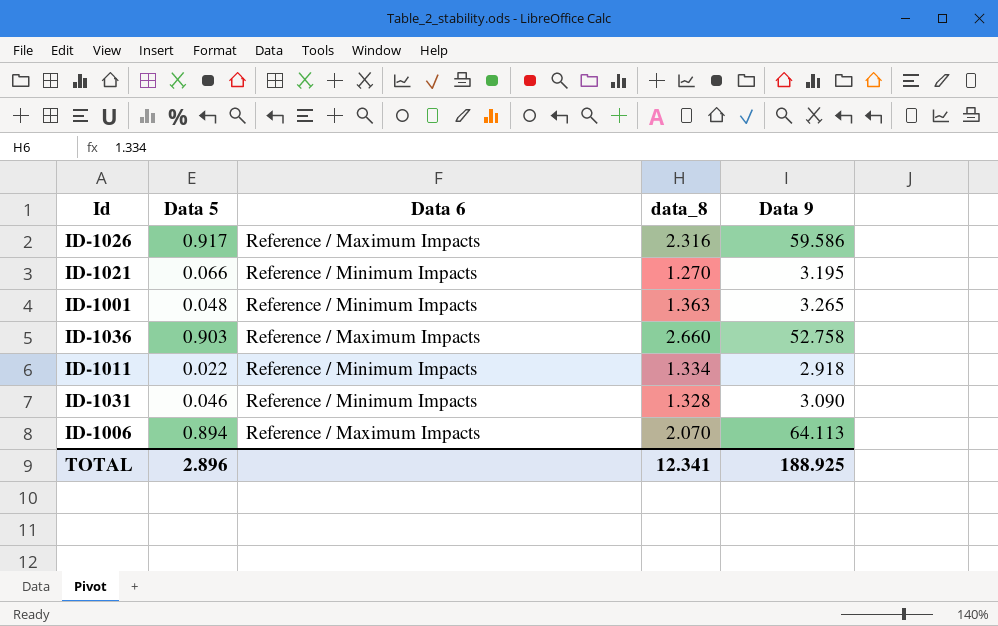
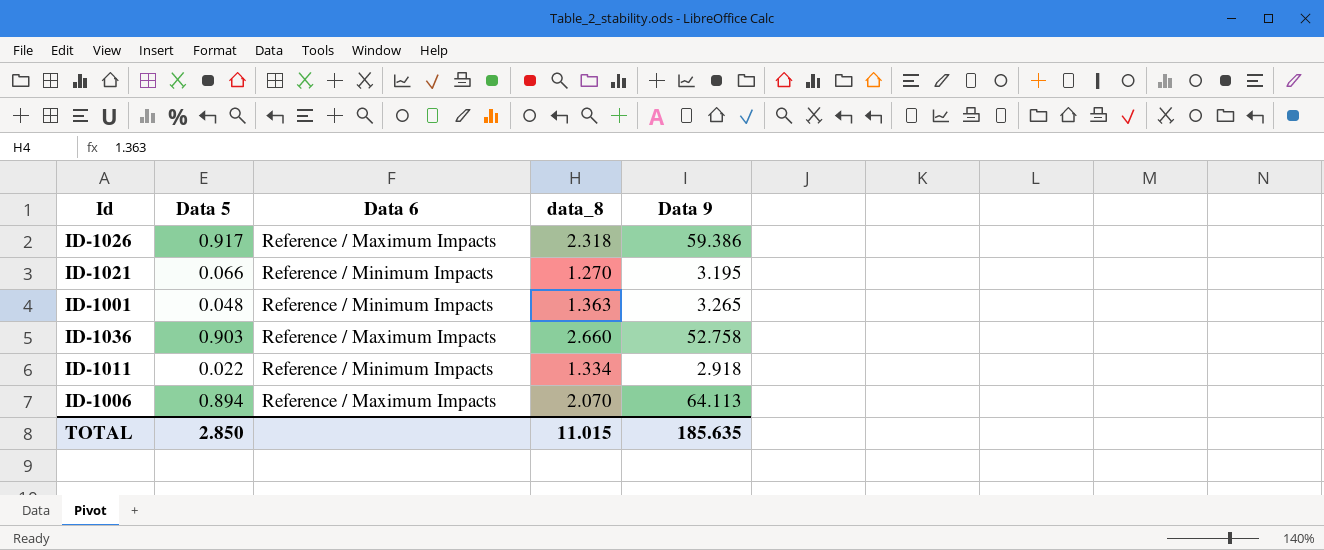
row ID-1031: 0.046 | Reference / Minimum Impacts | 1.328 | 3.090 -> none
ID-1026 | data_8: 2.316 -> 2.318
ID-1026 | Data 9: 59.586 -> 59.386
TOTAL | Data 5: 2.896 -> 2.850
TOTAL | data_8: 12.341 -> 11.015
TOTAL | Data 9: 188.925 -> 185.635

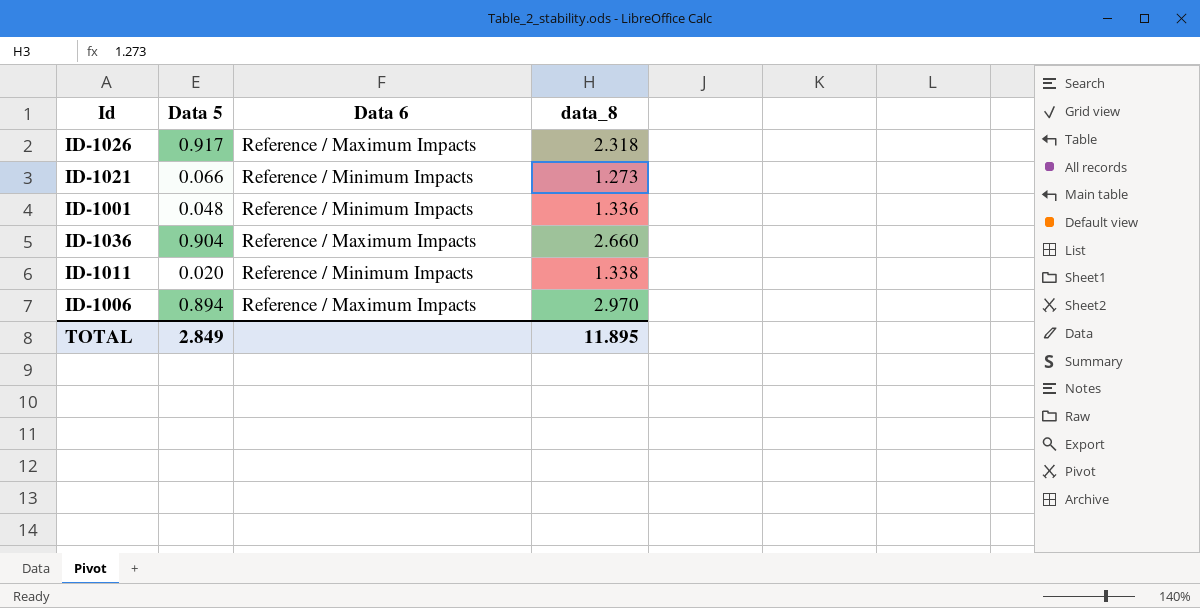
column Data 9 | position: 5 -> none
ID-1021 | data_8: 1.270 -> 1.273
ID-1001 | data_8: 1.363 -> 1.336
ID-1036 | Data 5: 0.903 -> 0.904
ID-1011 | Data 5: 0.022 -> 0.020
ID-1011 | data_8: 1.334 -> 1.338
ID-1006 | data_8: 2.070 -> 2.970
TOTAL | Data 5: 2.850 -> 2.849
TOTAL | data_8: 11.015 -> 11.895

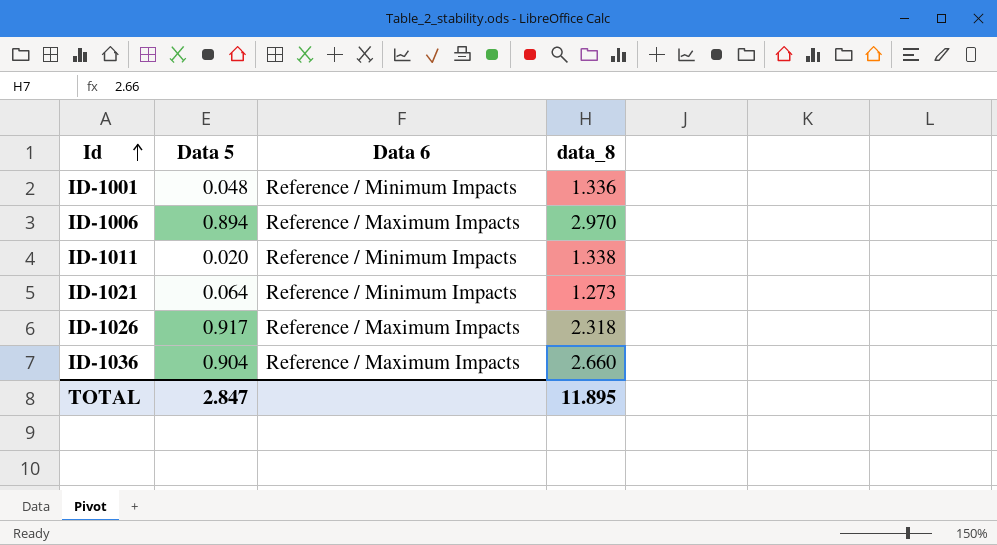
row order: none -> Id ascending
ID-1021 | Data 5: 0.066 -> 0.064
TOTAL | Data 5: 2.849 -> 2.847

